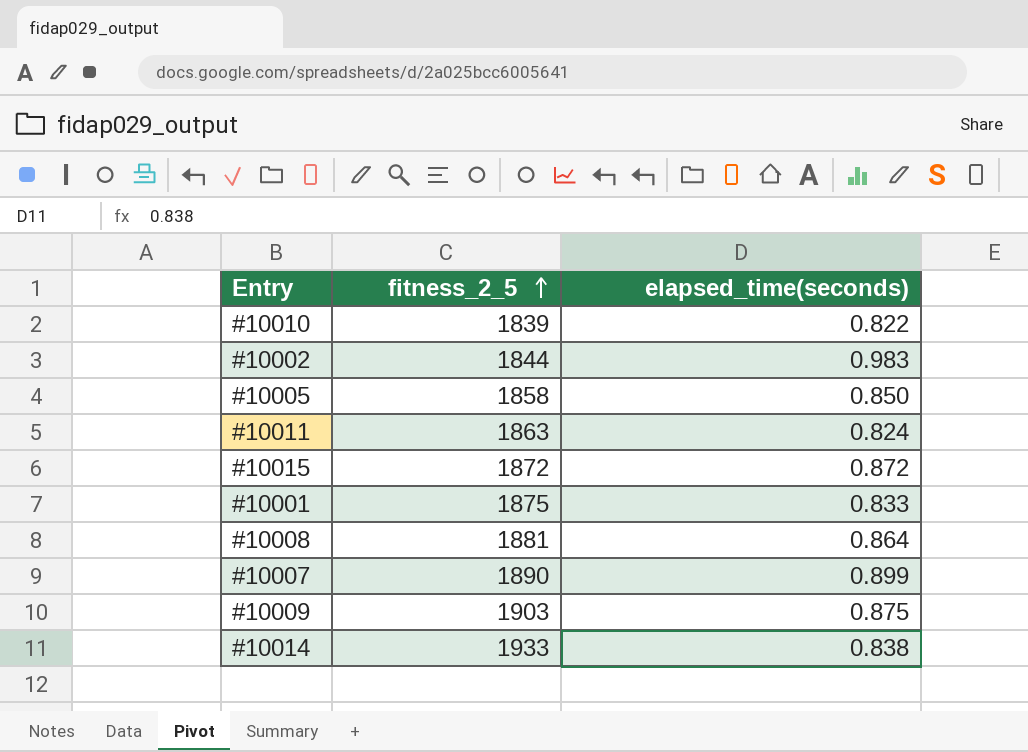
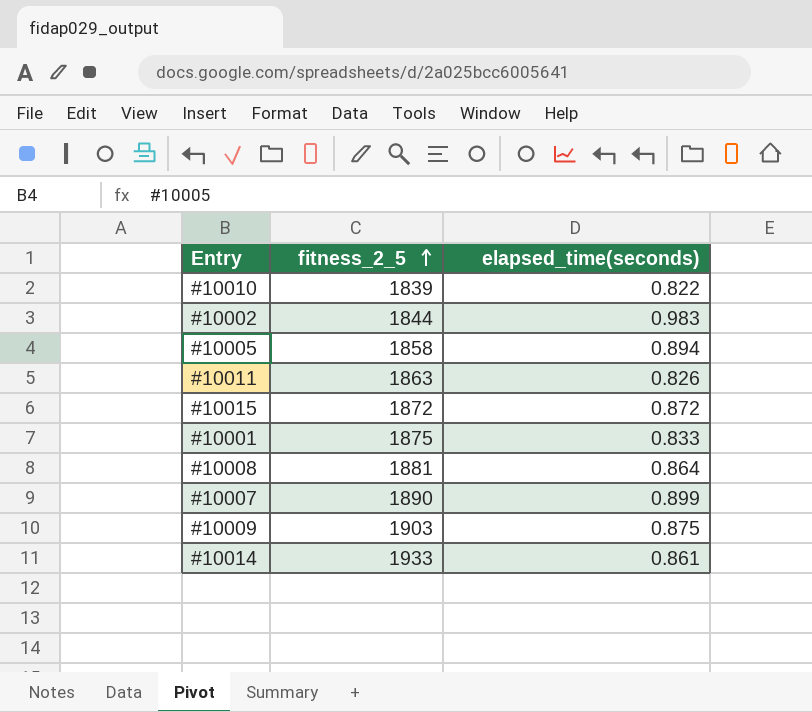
#10005 | elapsed_time(seconds): 0.850 -> 0.894
#10011 | elapsed_time(seconds): 0.824 -> 0.826
#10014 | elapsed_time(seconds): 0.838 -> 0.861

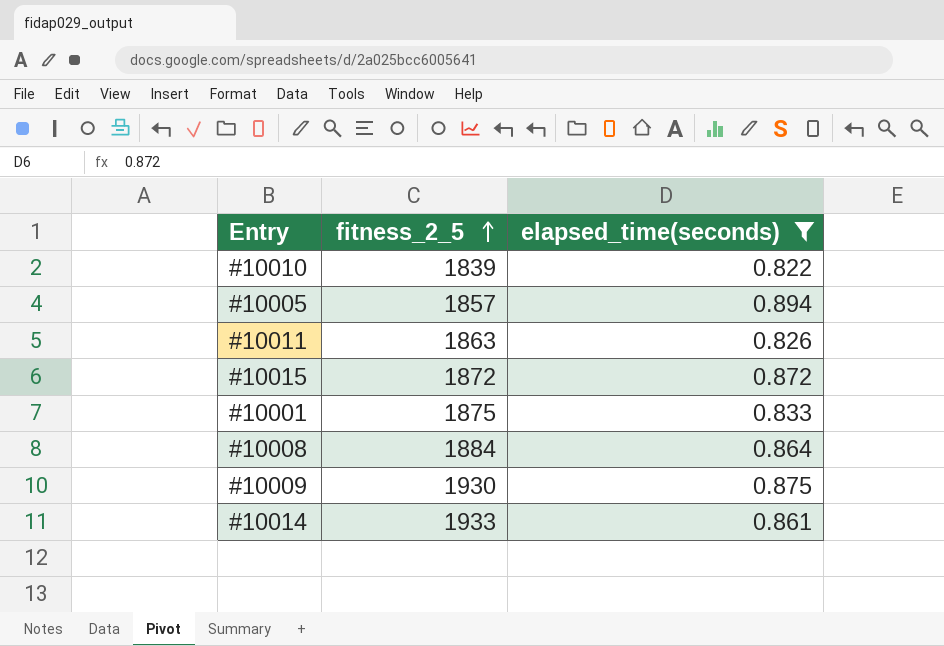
filter: none -> elapsed_time(seconds) <= 0.894
#10005 | fitness_2_5: 1858 -> 1857
#10008 | fitness_2_5: 1881 -> 1884
#10009 | fitness_2_5: 1903 -> 1930

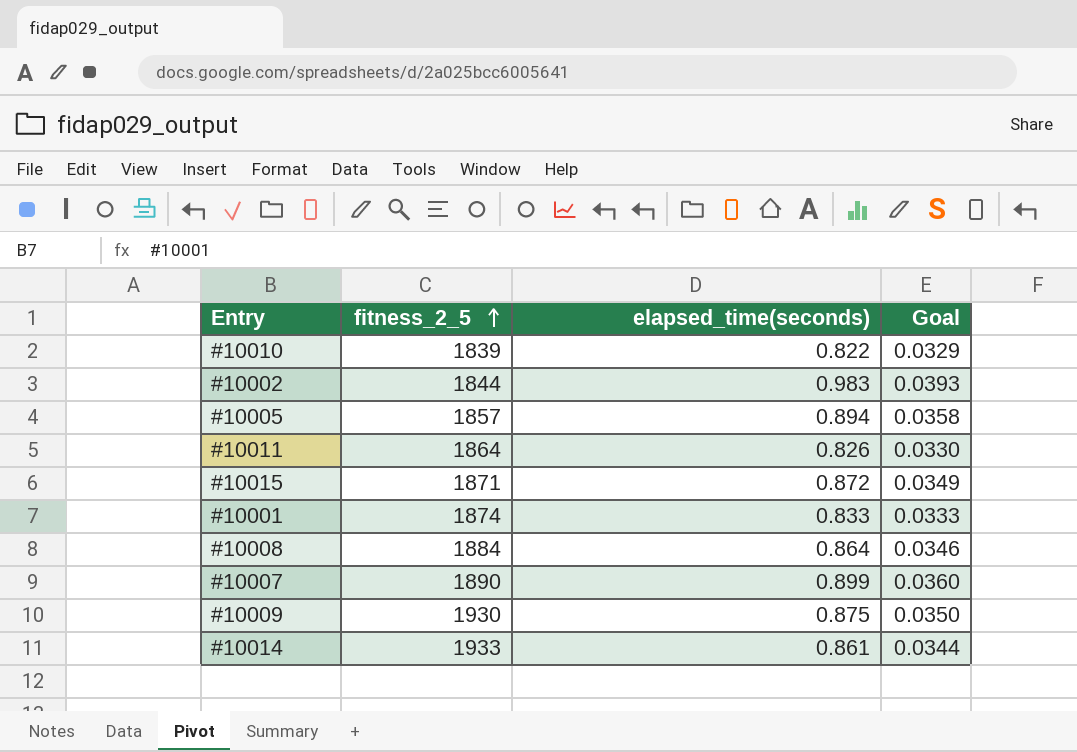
filter: elapsed_time(seconds) <= 0.894 -> none
column Goal | formula: none -> [elapsed_time(seconds)] * 0.04
#10011 | fitness_2_5: 1863 -> 1864
#10015 | fitness_2_5: 1872 -> 1871
#10001 | fitness_2_5: 1875 -> 1874

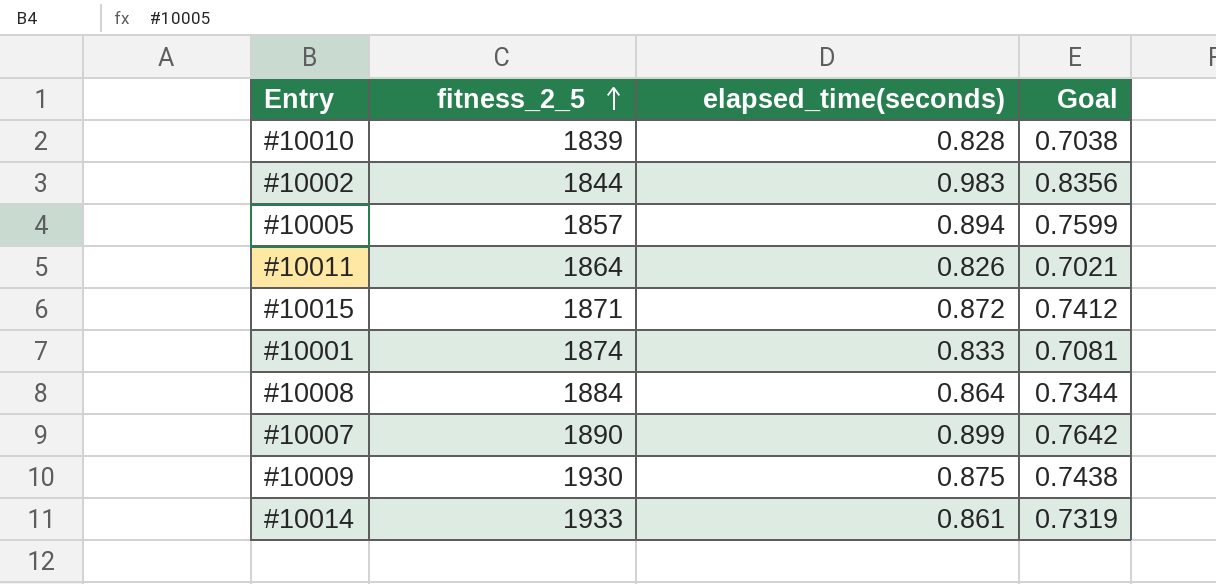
column Goal | formula: [elapsed_time(seconds)] * 0.04 -> [elapsed_time(seconds)] * 0.85
#10010 | elapsed_time(seconds): 0.822 -> 0.828

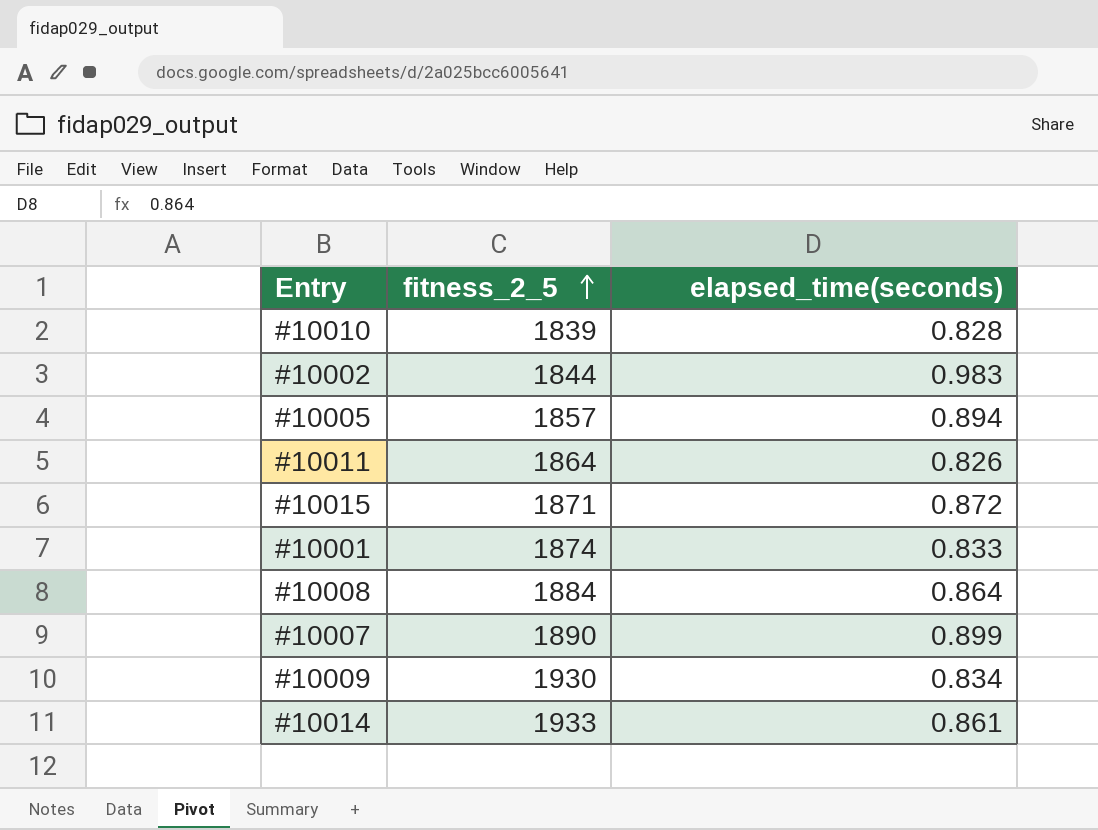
column Goal | formula: [elapsed_time(seconds)] * 0.85 -> none
#10009 | elapsed_time(seconds): 0.875 -> 0.834

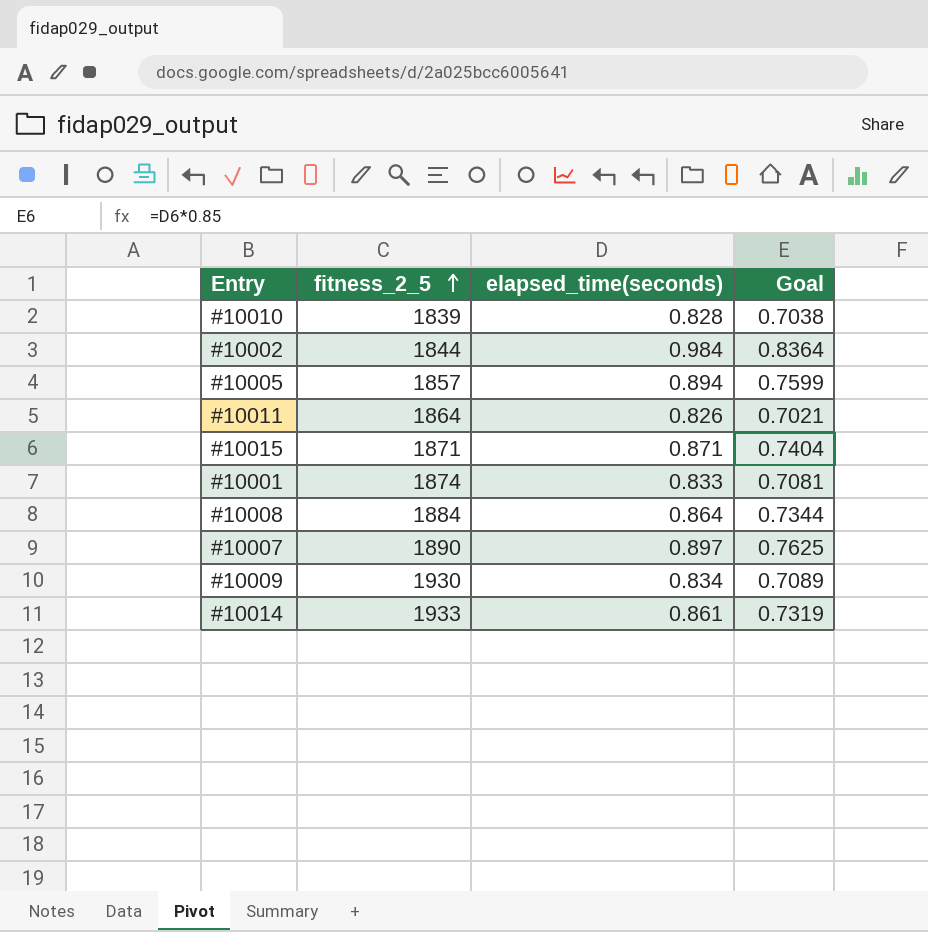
column Goal | formula: none -> [elapsed_time(seconds)] * 0.85
#10002 | elapsed_time(seconds): 0.983 -> 0.984
#10015 | elapsed_time(seconds): 0.872 -> 0.871
#10007 | elapsed_time(seconds): 0.899 -> 0.897

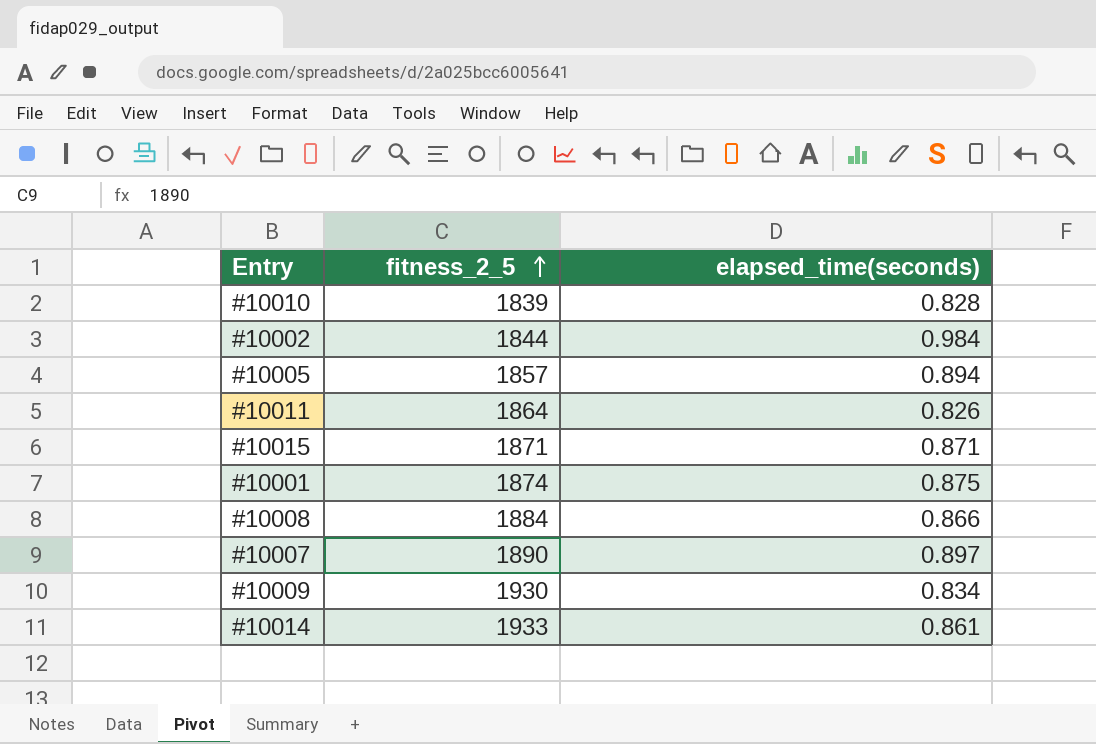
column Goal | formula: [elapsed_time(seconds)] * 0.85 -> none
#10001 | elapsed_time(seconds): 0.833 -> 0.875
#10008 | elapsed_time(seconds): 0.864 -> 0.866

